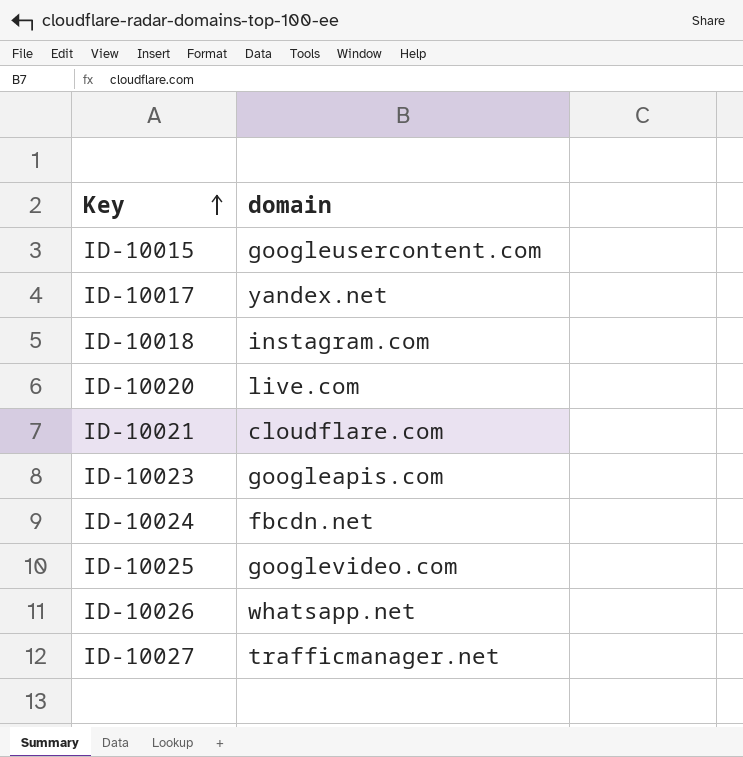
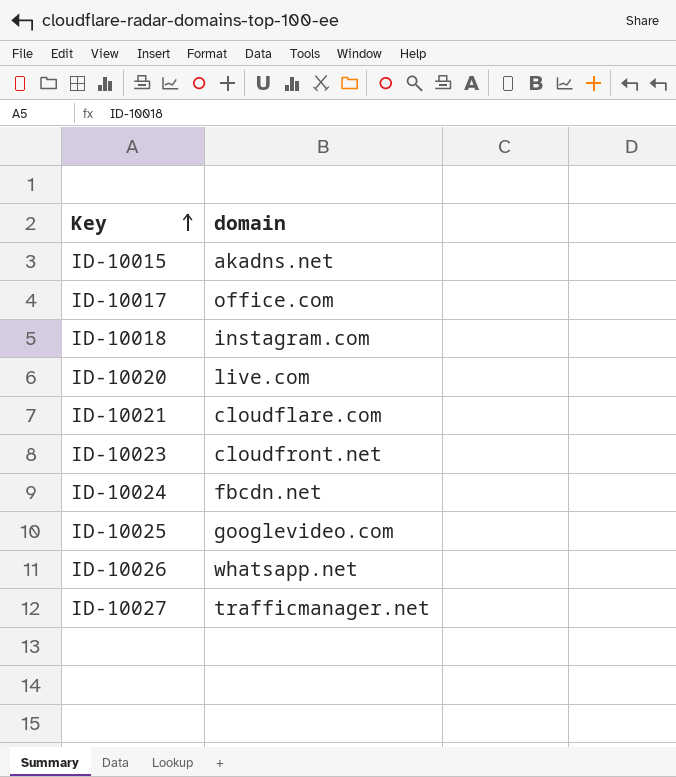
ID-10015 | domain: googleusercontent.com -> akadns.net
ID-10017 | domain: yandex.net -> office.com
ID-10023 | domain: googleapis.com -> cloudfront.net

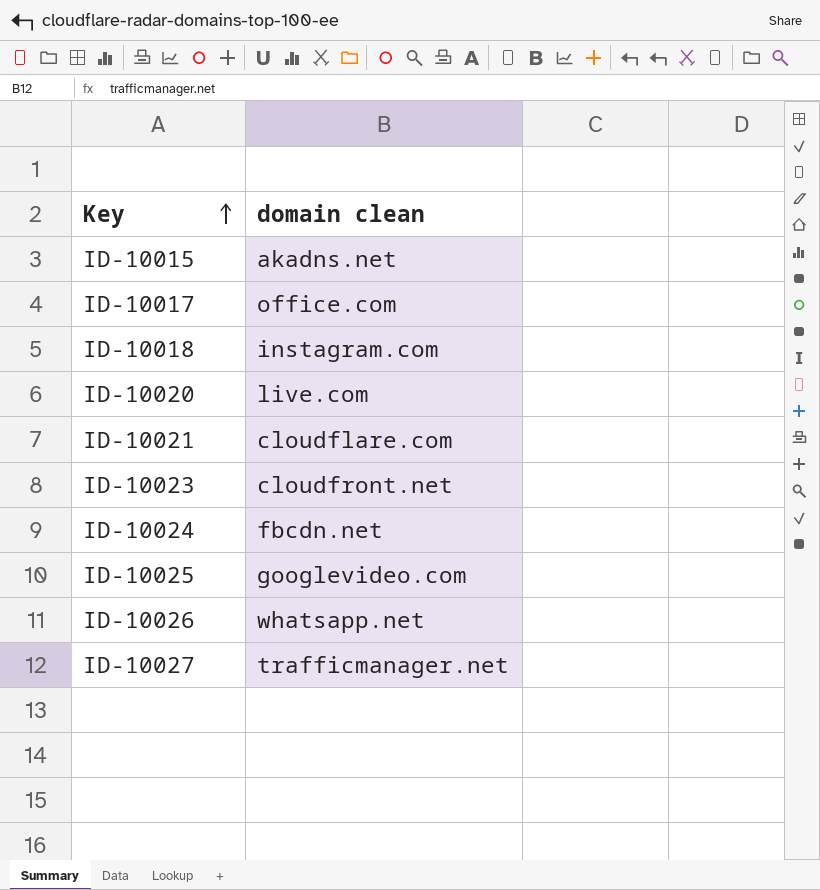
column name: domain -> domain clean

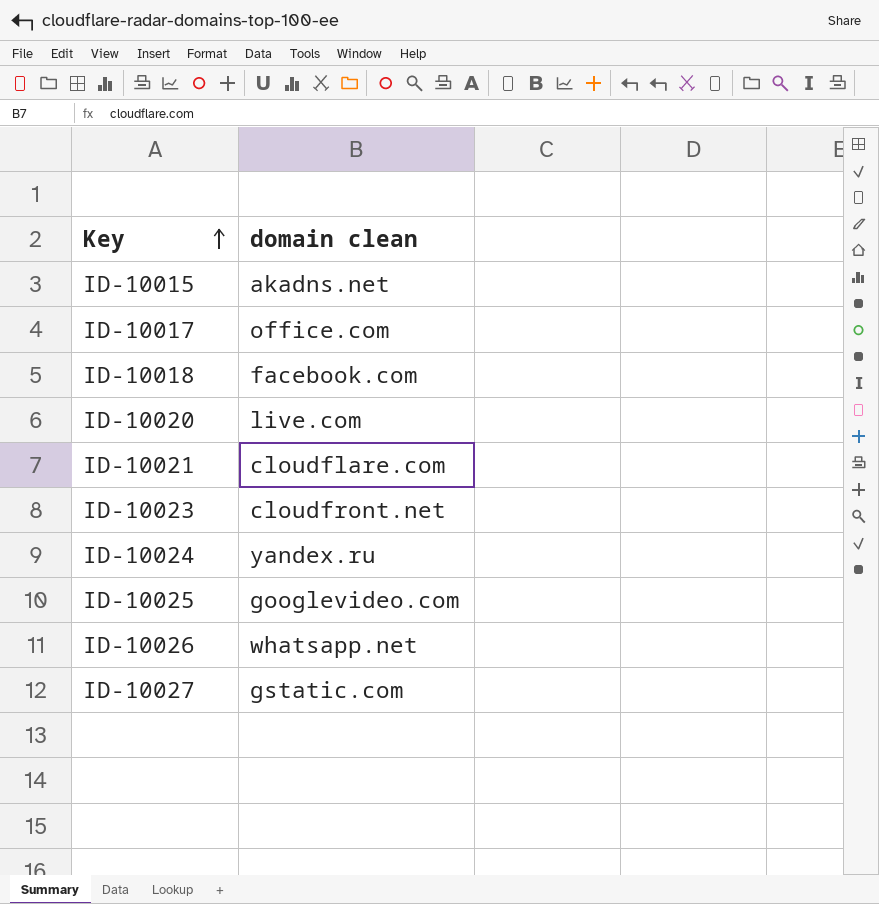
ID-10018 | domain clean: instagram.com -> facebook.com
ID-10024 | domain clean: fbcdn.net -> yandex.ru
ID-10027 | domain clean: trafficmanager.net -> gstatic.com

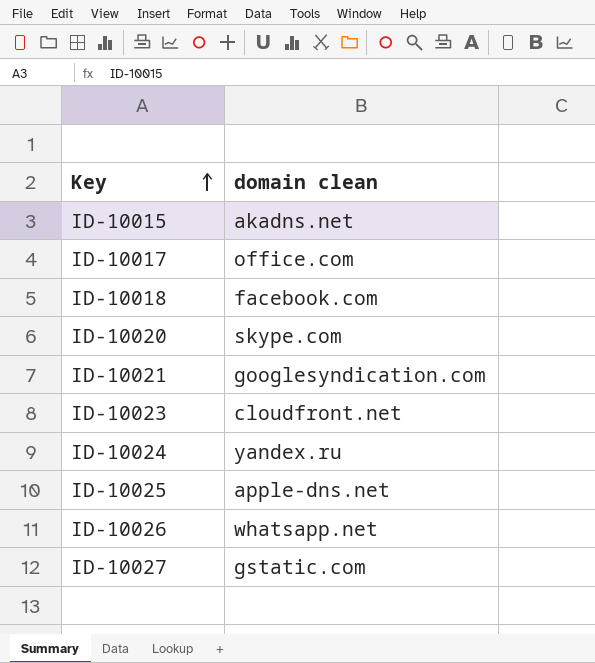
ID-10020 | domain clean: live.com -> skype.com
ID-10021 | domain clean: cloudflare.com -> googlesyndication.com
ID-10025 | domain clean: googlevideo.com -> apple-dns.net

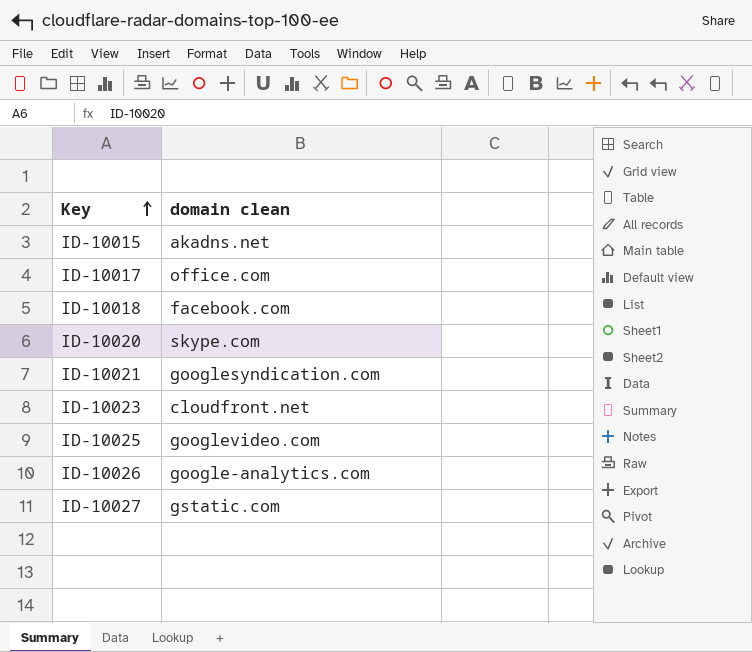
row ID-10024: yandex.ru -> none
ID-10025 | domain clean: apple-dns.net -> googlevideo.com
ID-10026 | domain clean: whatsapp.net -> google-analytics.com

